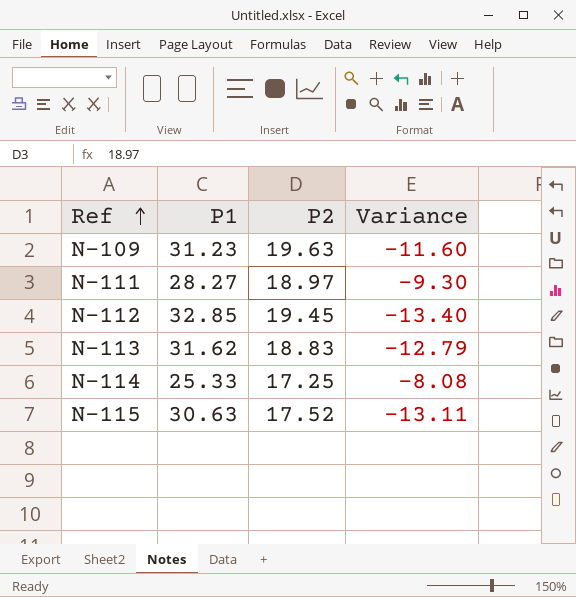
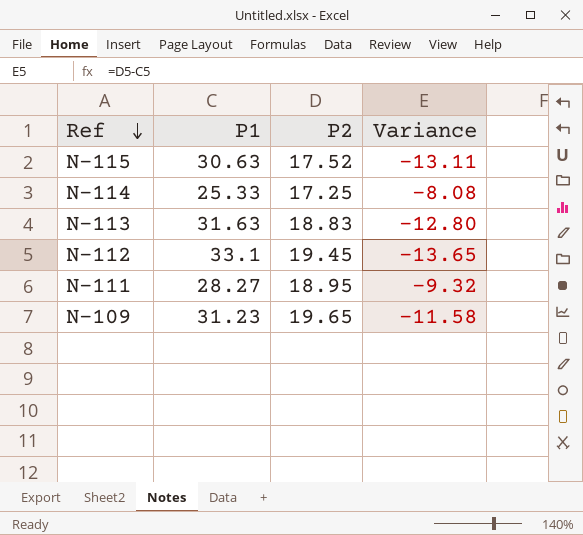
row order: Ref ascending -> Ref descending
N-113 | P1: 31.62 -> 31.63
N-113 | Variance: -12.79 -> -12.80
N-112 | P1: 32.85 -> 33.1
N-112 | Variance: -13.40 -> -13.65
N-111 | P2: 18.97 -> 18.95
N-111 | Variance: -9.30 -> -9.32
N-109 | P2: 19.63 -> 19.65
N-109 | Variance: -11.60 -> -11.58

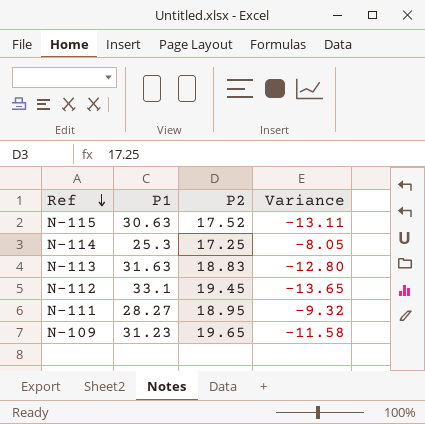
N-114 | P1: 25.33 -> 25.3
N-114 | Variance: -8.08 -> -8.05

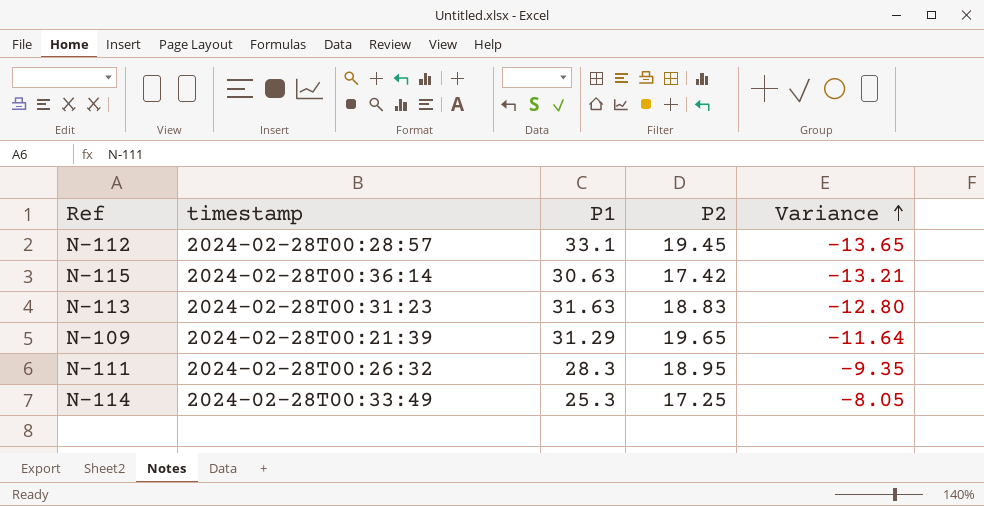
row order: Ref descending -> Variance ascending
column timestamp | position: none -> 2
N-115 | P2: 17.52 -> 17.42
N-115 | Variance: -13.11 -> -13.21
N-109 | P1: 31.23 -> 31.29
N-109 | Variance: -11.58 -> -11.64
N-111 | P1: 28.27 -> 28.3
N-111 | Variance: -9.32 -> -9.35

